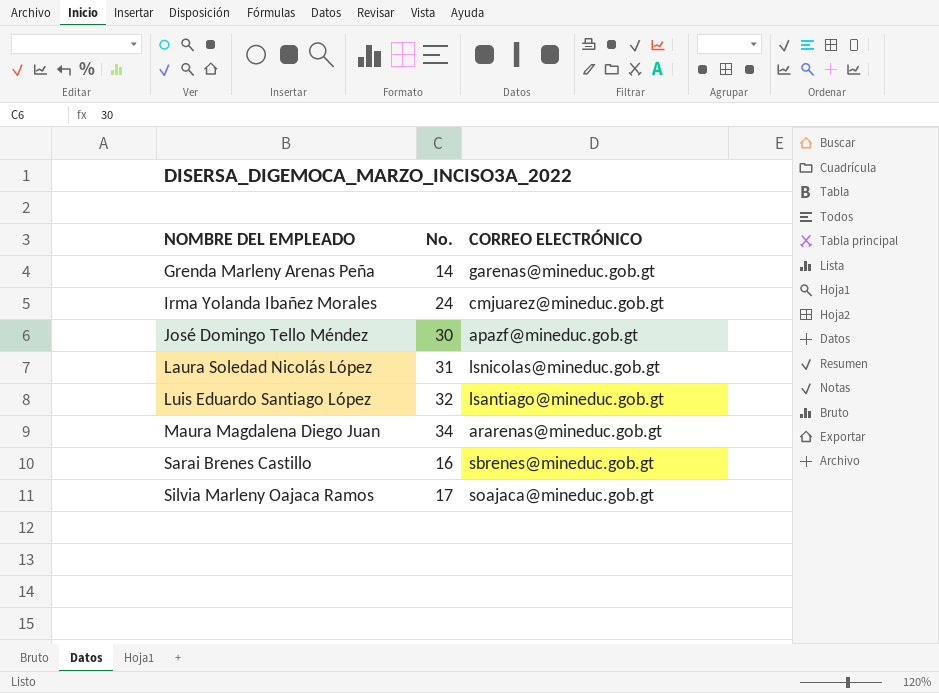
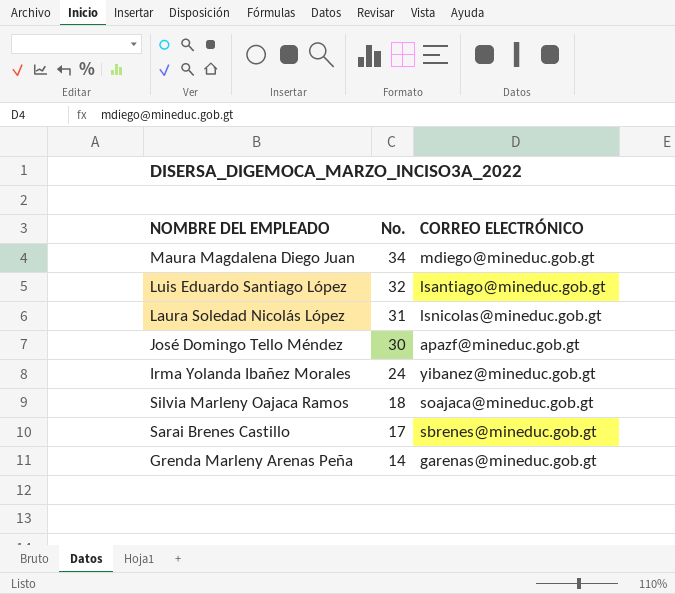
row order: NOMBRE DEL EMPLEADO ascending -> No. descending
Maura Magdalena Diego Juan | CORREO ELECTRÓNICO: ararenas@mineduc.gob.gt -> mdiego@mineduc.gob.gt
Irma Yolanda Ibañez Morales | CORREO ELECTRÓNICO: cmjuarez@mineduc.gob.gt -> yibanez@mineduc.gob.gt
Silvia Marleny Oajaca Ramos | No.: 17 -> 18
Sarai Brenes Castillo | No.: 16 -> 17

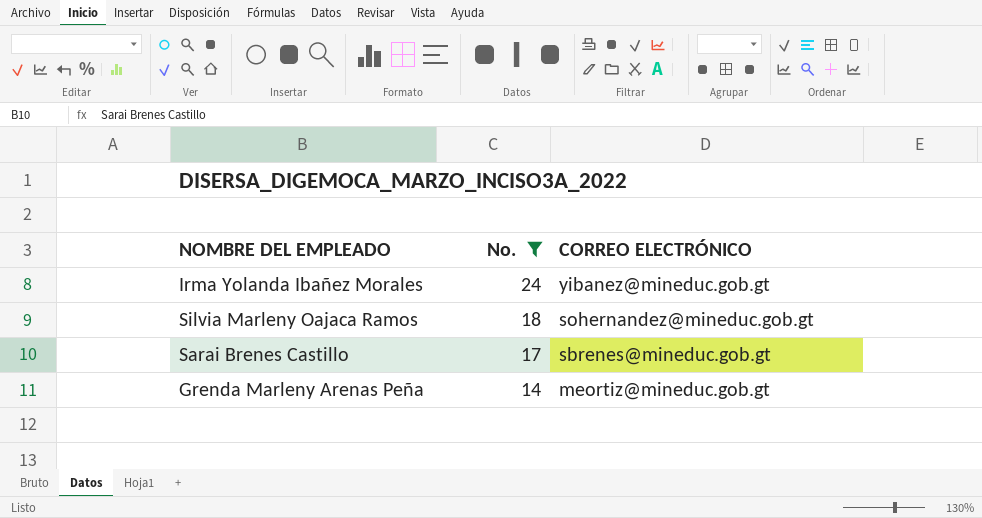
filter: none -> No. <= 24
Silvia Marleny Oajaca Ramos | CORREO ELECTRÓNICO: soajaca@mineduc.gob.gt -> sohernandez@mineduc.gob.gt
Grenda Marleny Arenas Peña | CORREO ELECTRÓNICO: garenas@mineduc.gob.gt -> meortiz@mineduc.gob.gt

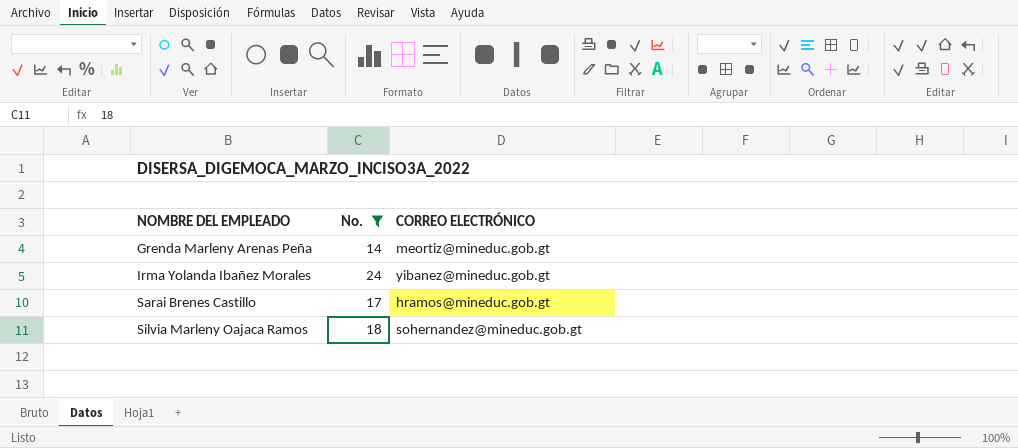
row order: No. descending -> NOMBRE DEL EMPLEADO ascending
Sarai Brenes Castillo | CORREO ELECTRÓNICO: sbrenes@mineduc.gob.gt -> hramos@mineduc.gob.gt

